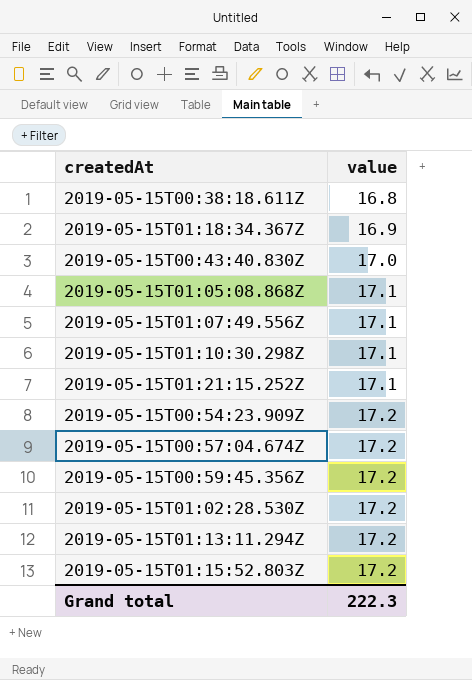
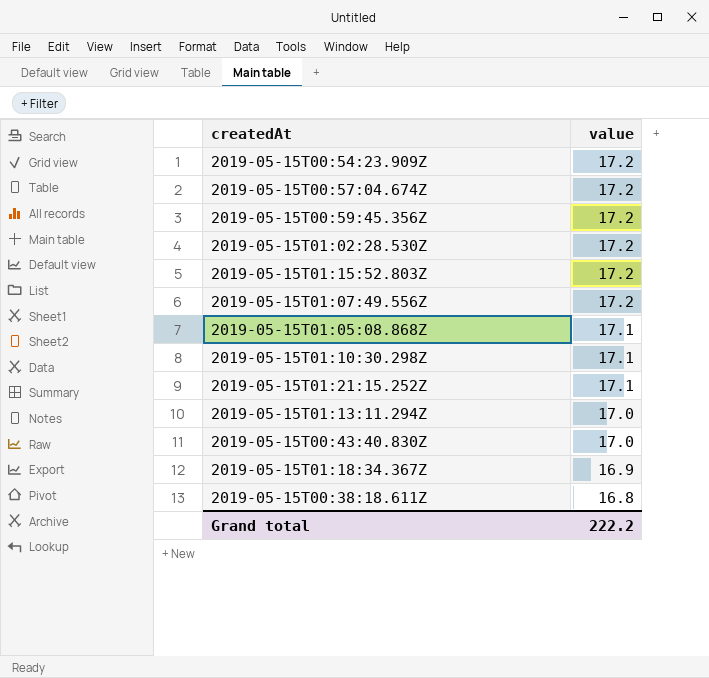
row order: value ascending -> value descending
2019-05-15T01:07:49.556Z | value: 17.1 -> 17.2
2019-05-15T01:13:11.294Z | value: 17.2 -> 17.0
Grand total | value: 222.3 -> 222.2

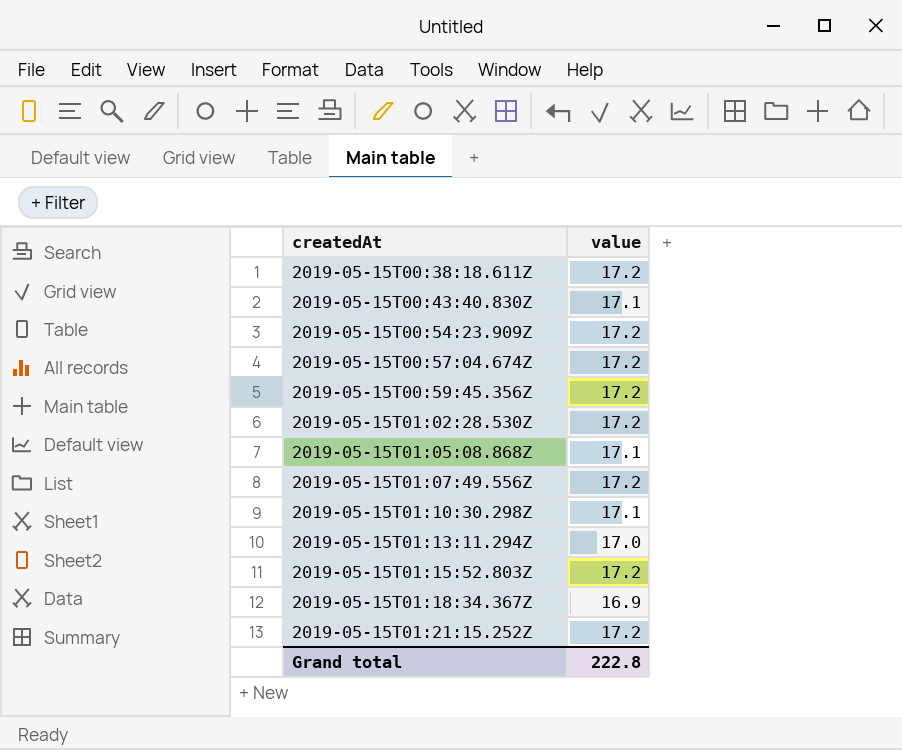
row order: value descending -> createdAt ascending
2019-05-15T00:38:18.611Z | value: 16.8 -> 17.2
2019-05-15T00:43:40.830Z | value: 17.0 -> 17.1
2019-05-15T01:21:15.252Z | value: 17.1 -> 17.2
Grand total | value: 222.2 -> 222.8

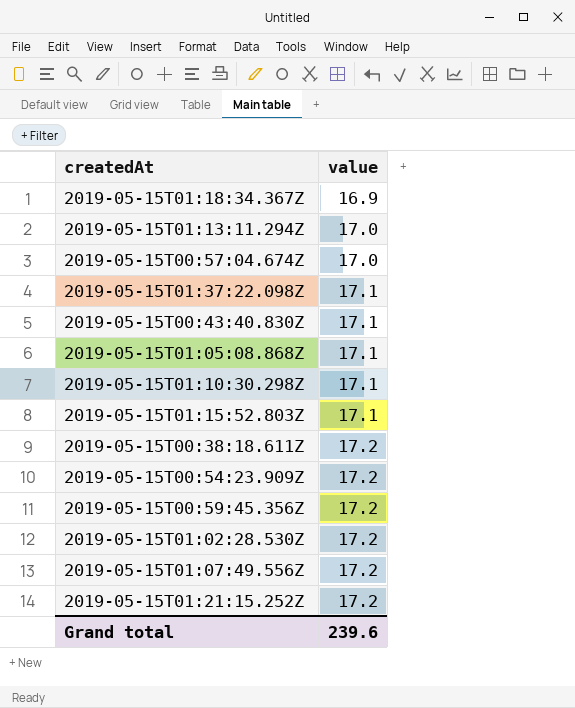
row order: createdAt ascending -> value ascending
2019-05-15T00:57:04.674Z | value: 17.2 -> 17.0
row 2019-05-15T01:37:22.098Z: none -> 17.1
2019-05-15T01:15:52.803Z | value: 17.2 -> 17.1
Grand total | value: 222.8 -> 239.6

